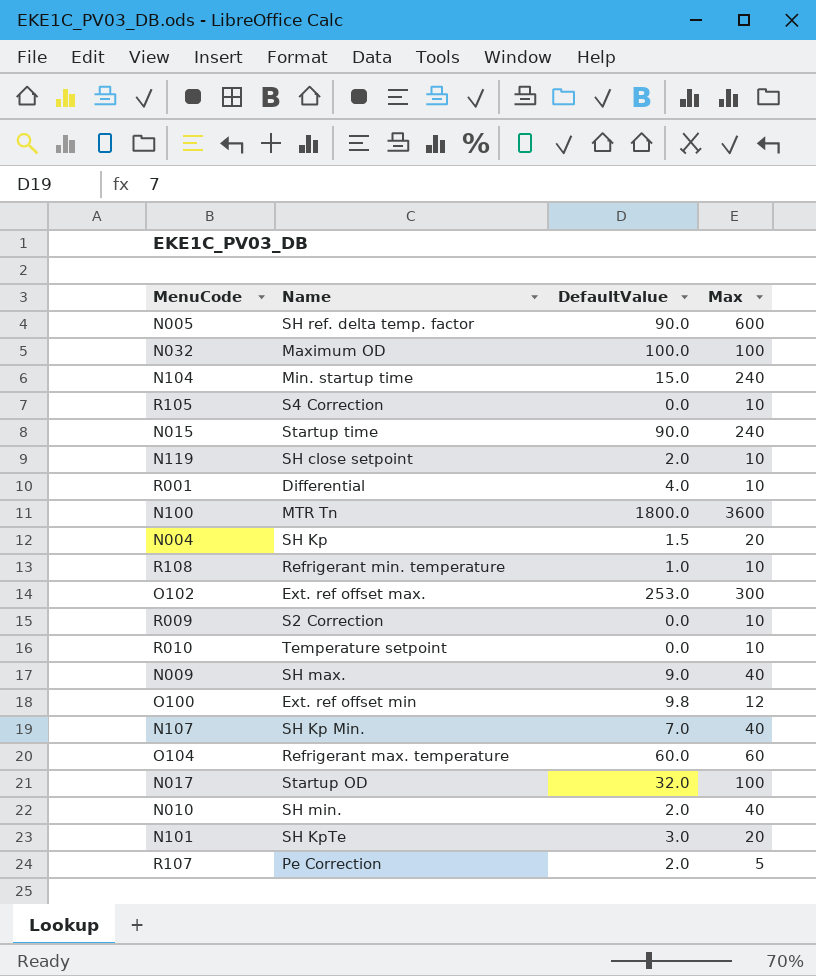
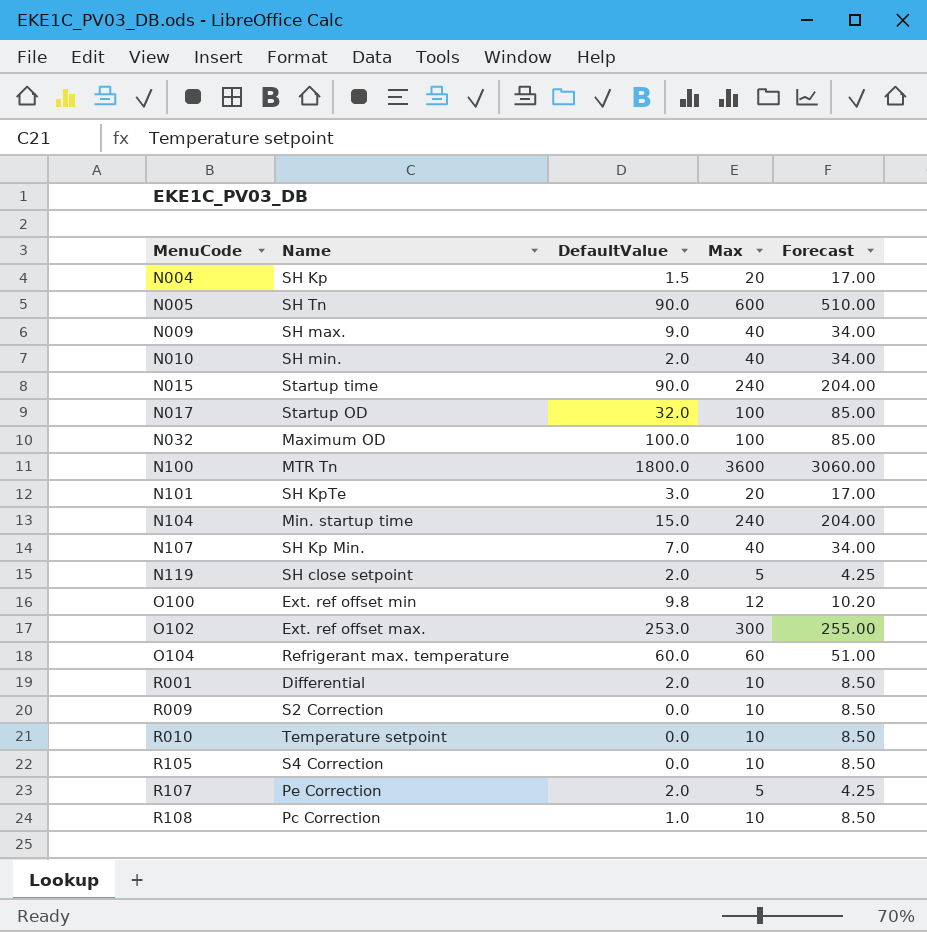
row order: none -> MenuCode ascending
column Forecast | formula: none -> [Max] * 0.85
N005 | Name: SH ref. delta temp. factor -> SH Tn
N119 | Max: 10 -> 5
R001 | DefaultValue: 4.0 -> 2.0
R108 | Name: Refrigerant min. temperature -> Pc Correction

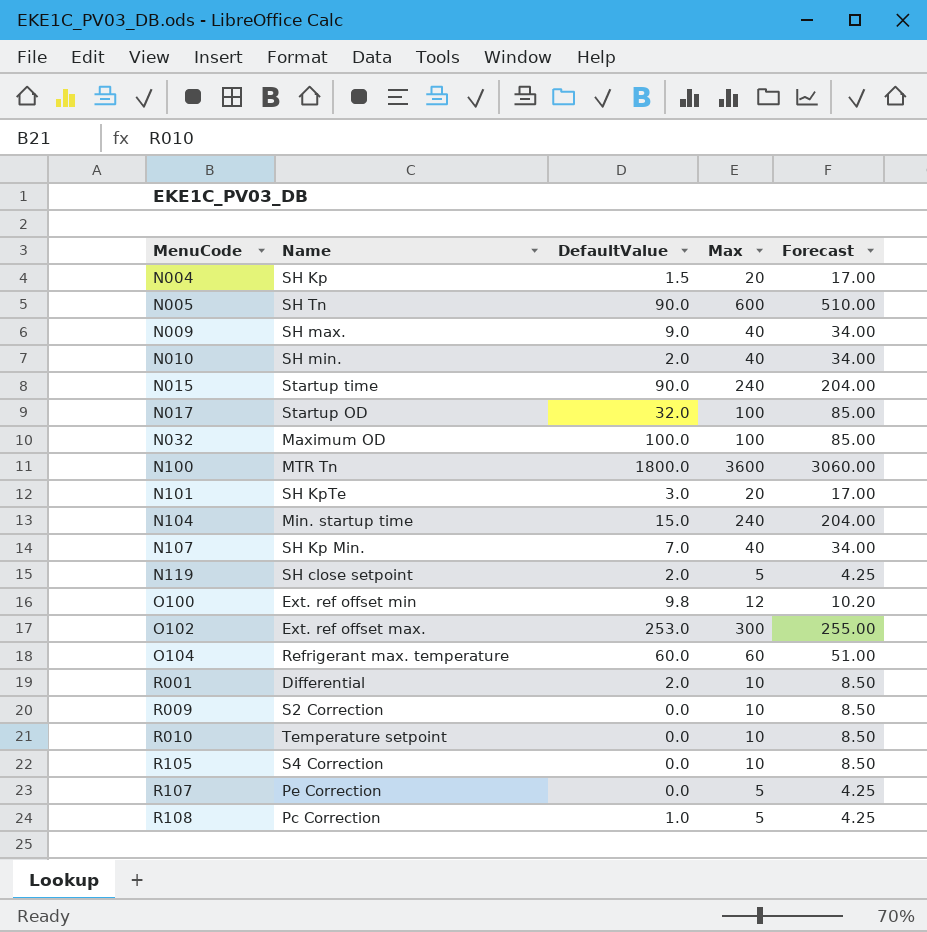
R107 | DefaultValue: 2.0 -> 0.0
R108 | Max: 10 -> 5
R108 | Forecast: 8.50 -> 4.25

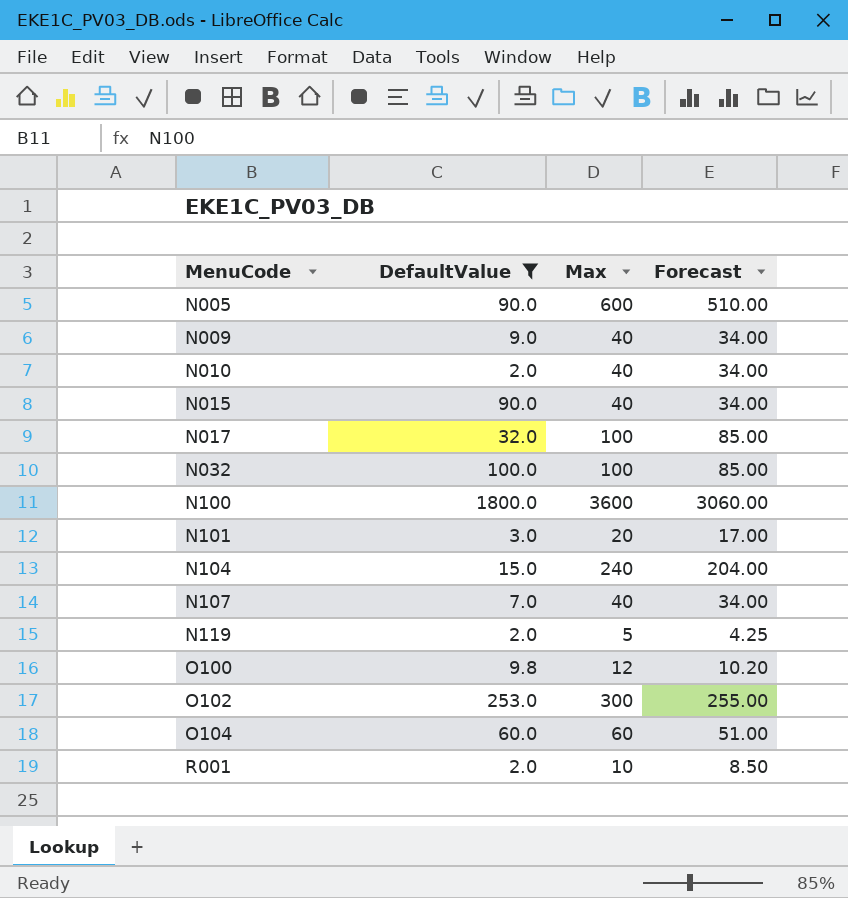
filter: none -> DefaultValue >= 2.0
column Name | position: 2 -> none
N015 | Max: 240 -> 40
N015 | Forecast: 204.00 -> 34.00

